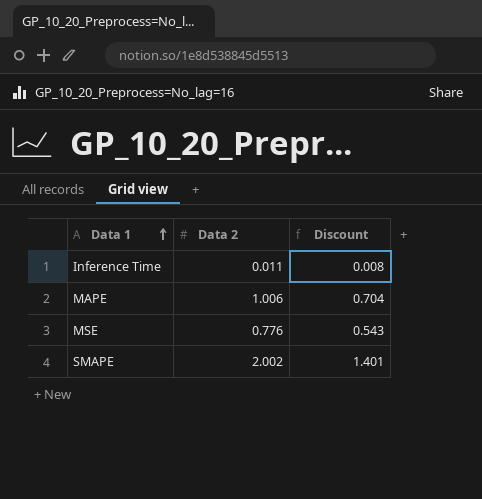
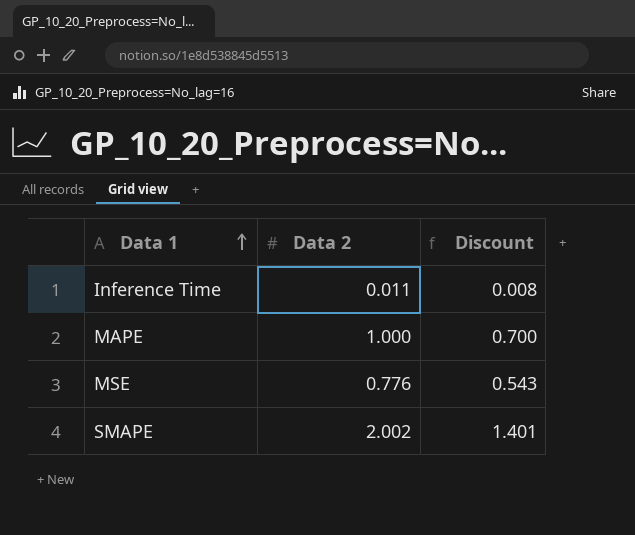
MAPE | Data 2: 1.006 -> 1.000
MAPE | Discount: 0.704 -> 0.700

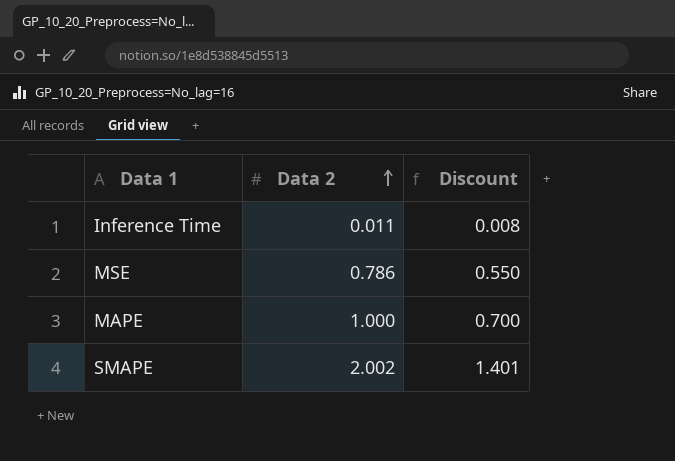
row order: Data 1 ascending -> Data 2 ascending
MSE | Data 2: 0.776 -> 0.786
MSE | Discount: 0.543 -> 0.550

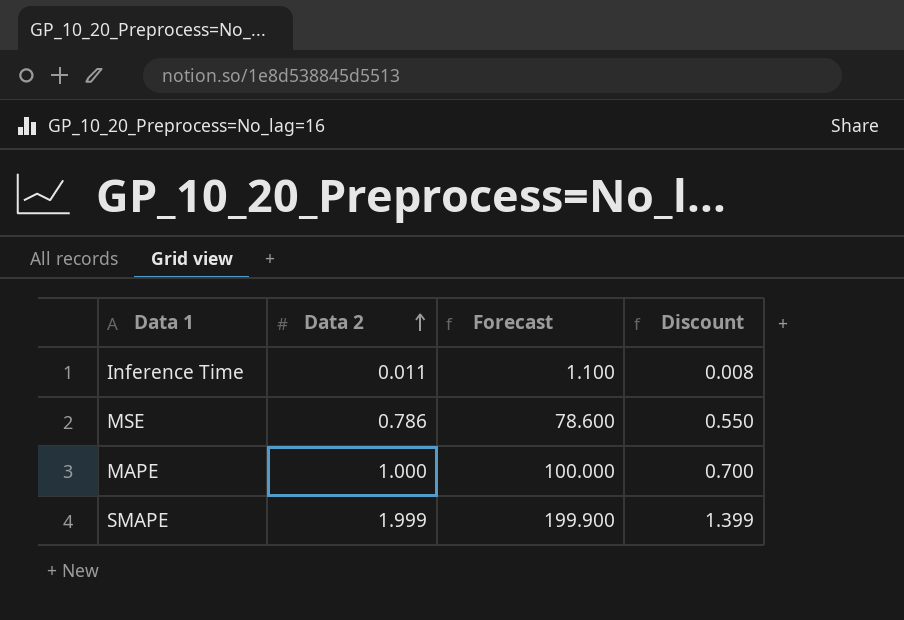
column Forecast | formula: none -> [Data 2] * 100
SMAPE | Data 2: 2.002 -> 1.999
SMAPE | Discount: 1.401 -> 1.399

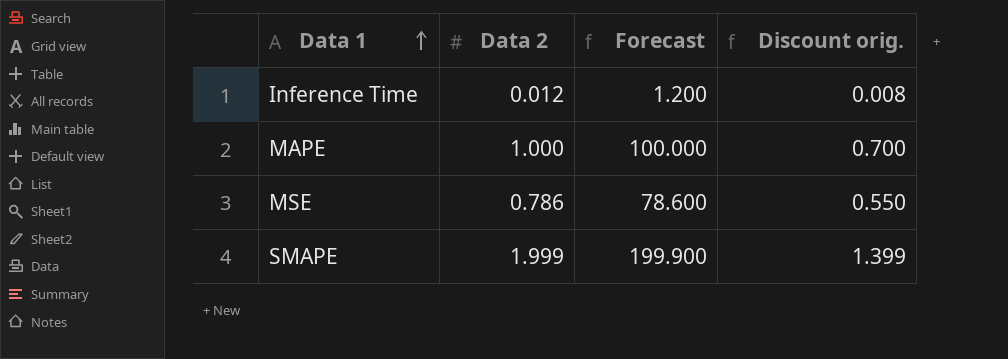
row order: Data 2 ascending -> Data 1 ascending
column name: Discount -> Discount orig.
Inference Time | Data 2: 0.011 -> 0.012
Inference Time | Forecast: 1.100 -> 1.200

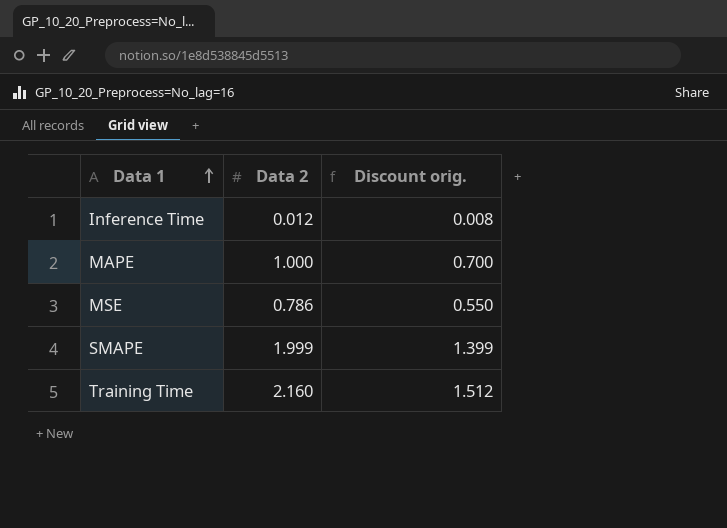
column Forecast | formula: [Data 2] * 100 -> none
row Training Time: none -> 2.160 | 1.512

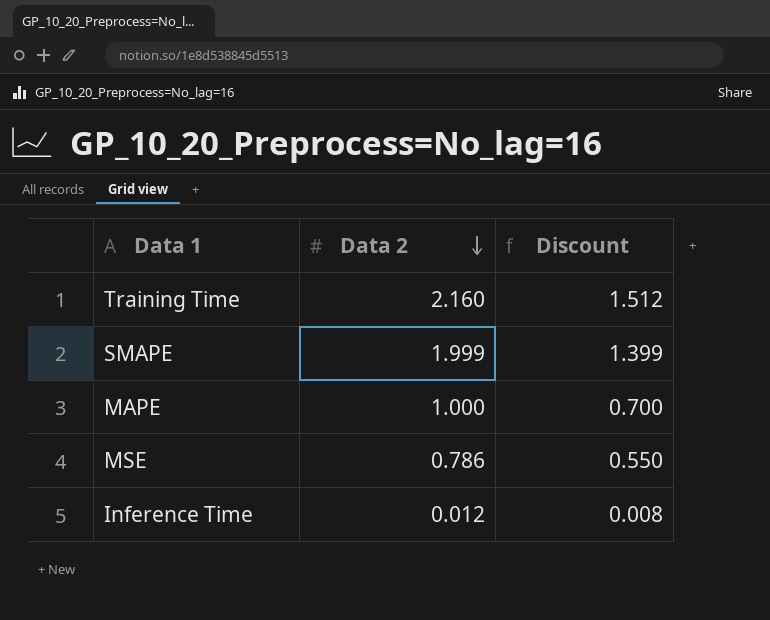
row order: Data 1 ascending -> Data 2 descending
column name: Discount orig. -> Discount

